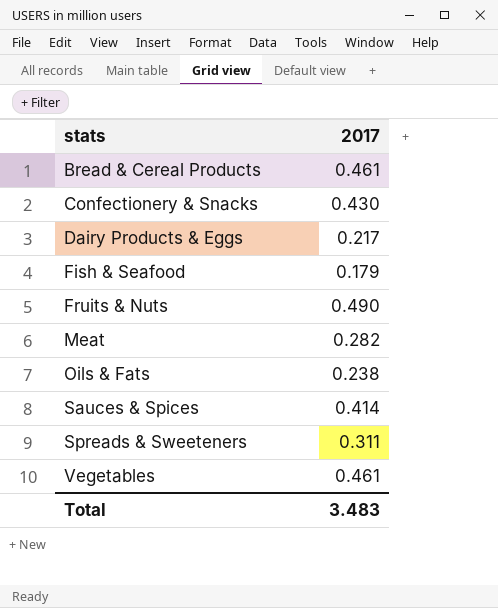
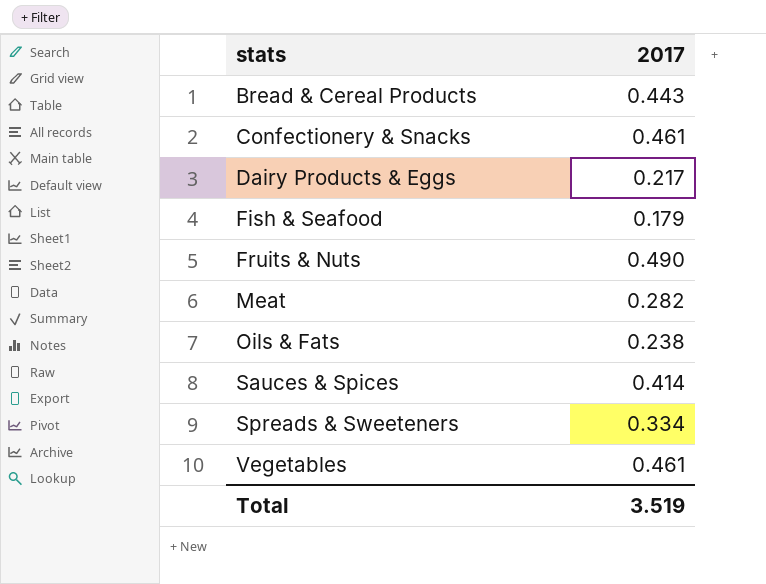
Bread & Cereal Products | 2017: 0.461 -> 0.443
Confectionery & Snacks | 2017: 0.430 -> 0.461
Spreads & Sweeteners | 2017: 0.311 -> 0.334
Total | 2017: 3.483 -> 3.519

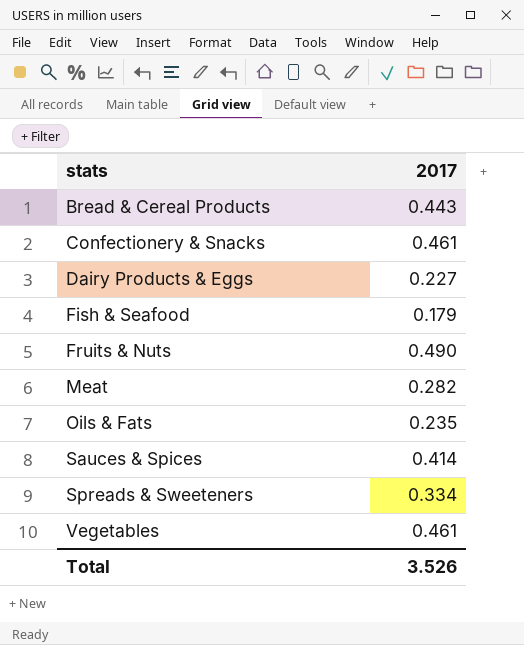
Dairy Products & Eggs | 2017: 0.217 -> 0.227
Oils & Fats | 2017: 0.238 -> 0.235
Total | 2017: 3.519 -> 3.526

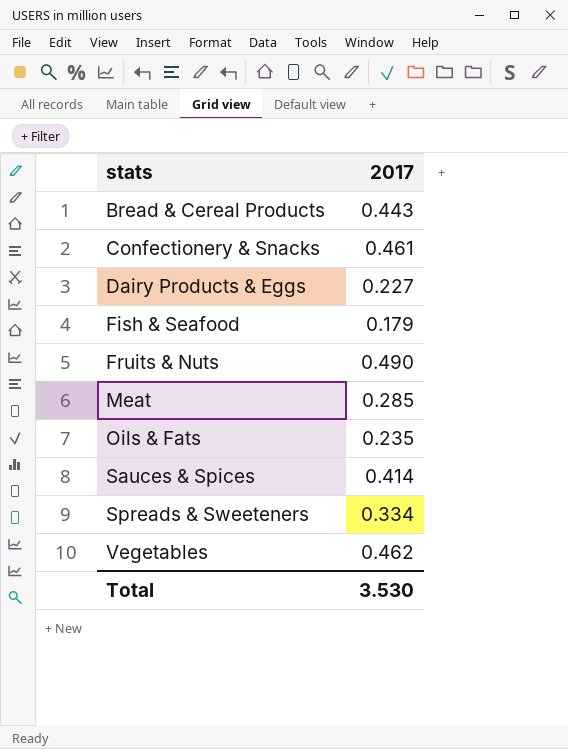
Meat | 2017: 0.282 -> 0.285
Vegetables | 2017: 0.461 -> 0.462
Total | 2017: 3.526 -> 3.530

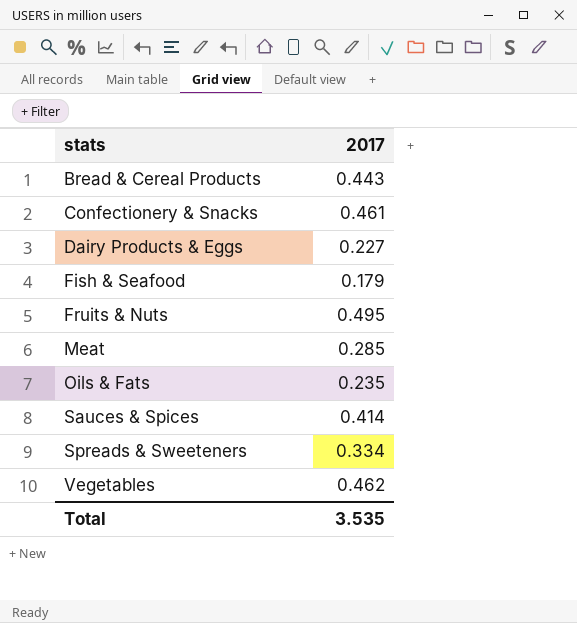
Fruits & Nuts | 2017: 0.490 -> 0.495
Total | 2017: 3.530 -> 3.535

